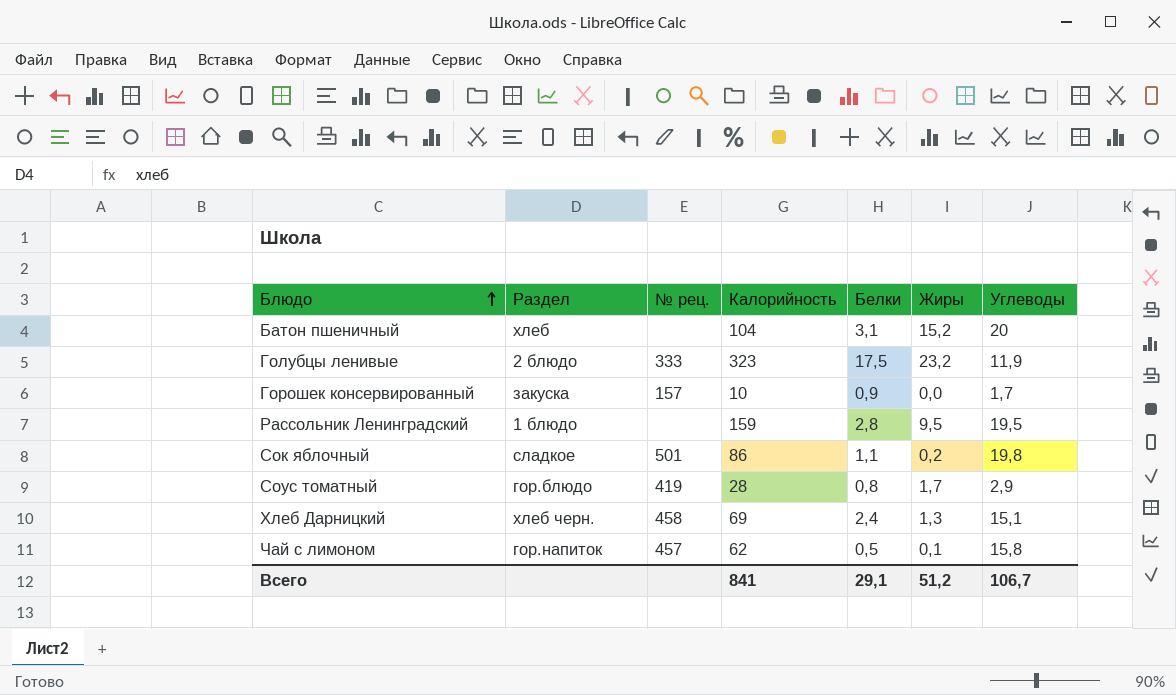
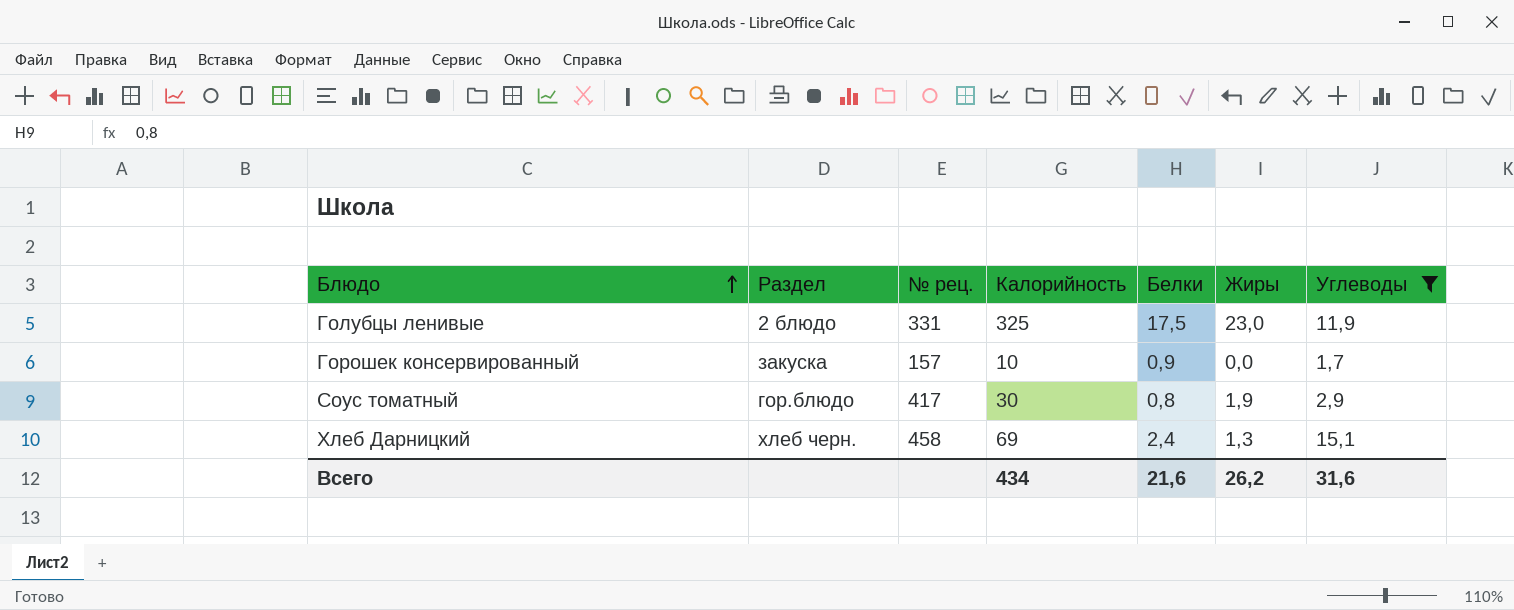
filter: none -> Углеводы <= 15,1
Голубцы ленивые | № рец.: 333 -> 331
Голубцы ленивые | Калорийность: 323 -> 325
Голубцы ленивые | Жиры: 23,2 -> 23,0
Соус томатный | № рец.: 419 -> 417
Соус томатный | Калорийность: 28 -> 30
Соус томатный | Жиры: 1,7 -> 1,9
Всего | Калорийность: 841 -> 434
Всего | Белки: 29,1 -> 21,6
Всего | Жиры: 51,2 -> 26,2
Всего | Углеводы: 106,7 -> 31,6

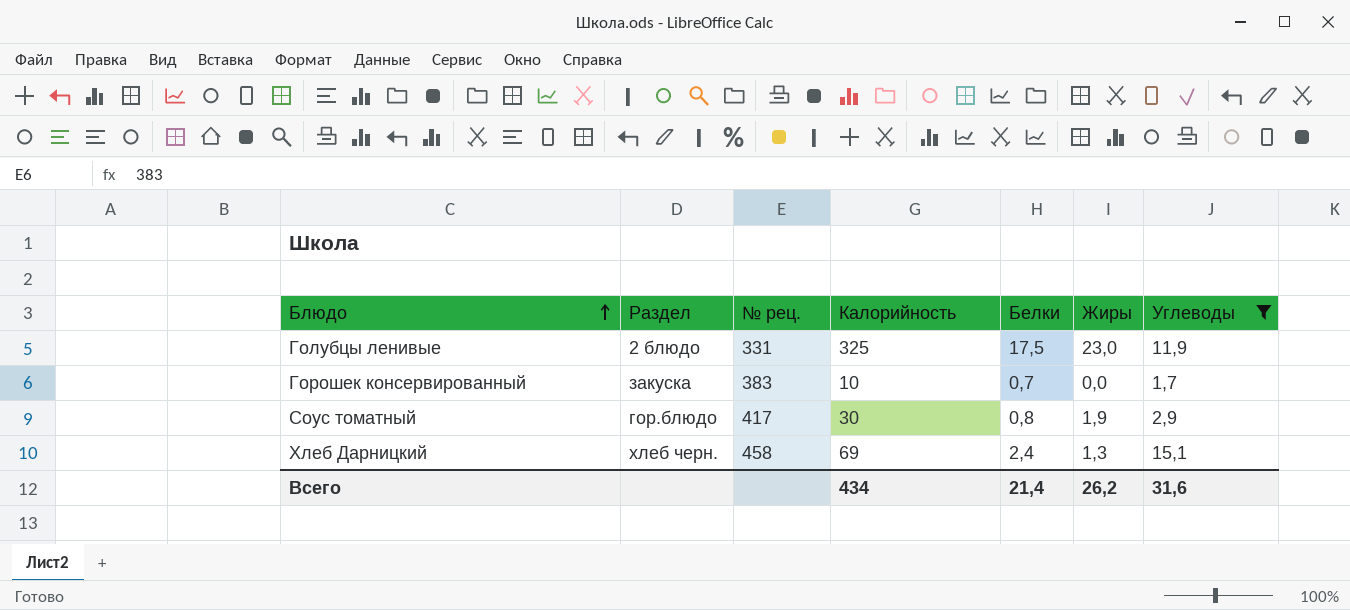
Горошек консервированный | № рец.: 157 -> 383
Горошек консервированный | Белки: 0,9 -> 0,7
Всего | Белки: 21,6 -> 21,4

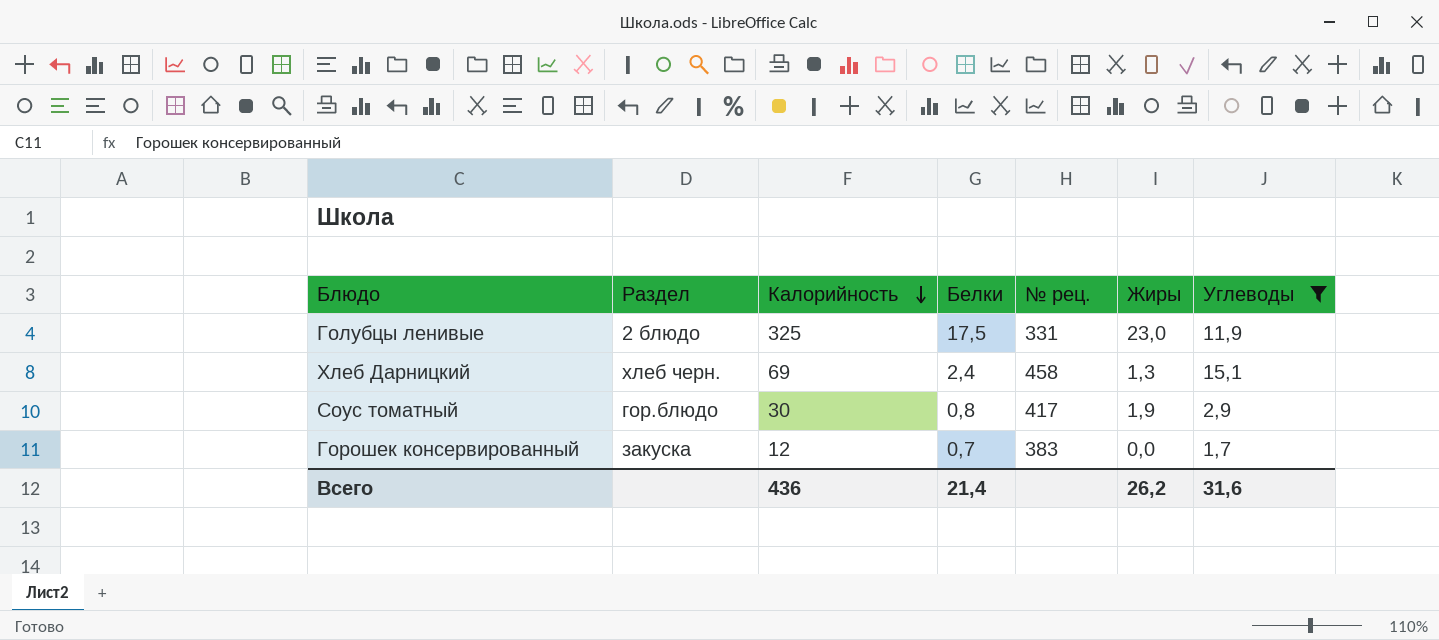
row order: Блюдо ascending -> Калорийность descending
column № рец. | position: 3 -> 5
Горошек консервированный | Калорийность: 10 -> 12
Всего | Калорийность: 434 -> 436

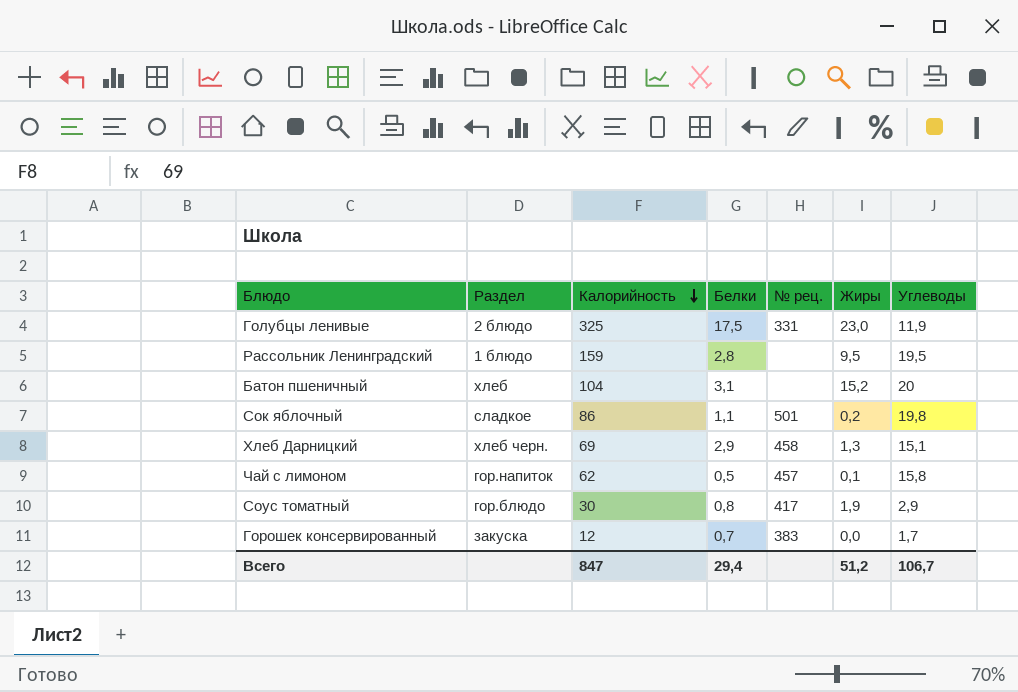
filter: Углеводы <= 15,1 -> none
Хлеб Дарницкий | Белки: 2,4 -> 2,9
Всего | Калорийность: 436 -> 847
Всего | Белки: 21,4 -> 29,4
Всего | Жиры: 26,2 -> 51,2
Всего | Углеводы: 31,6 -> 106,7

